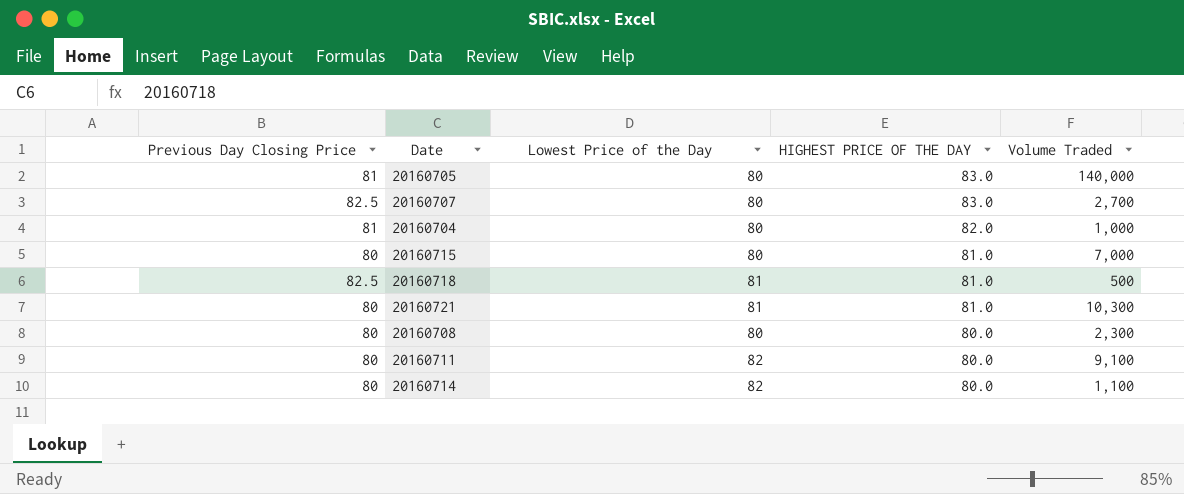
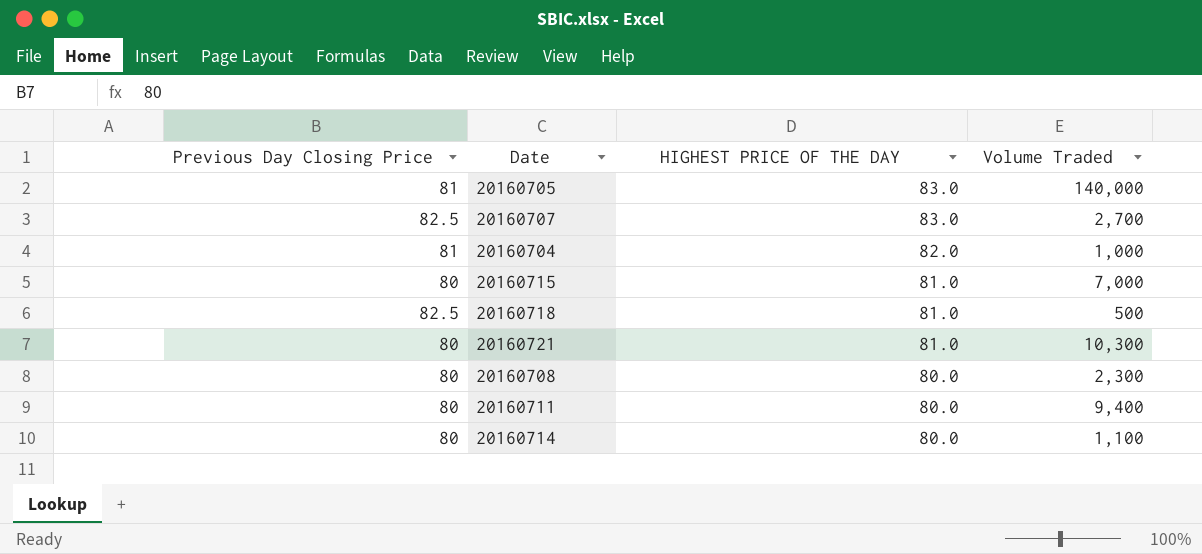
column Lowest Price of the Day | position: 3 -> none
20160711 | Volume Traded: 9,100 -> 9,400

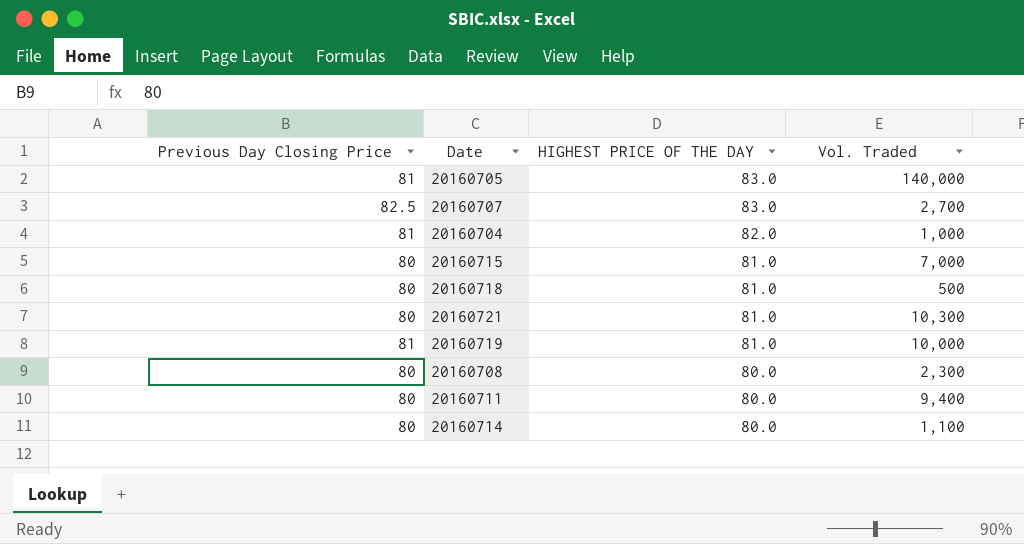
column name: Volume Traded -> Vol. Traded
20160718 | Previous Day Closing Price: 82.5 -> 80
row 20160719: none -> 81 | 81.0 | 10,000

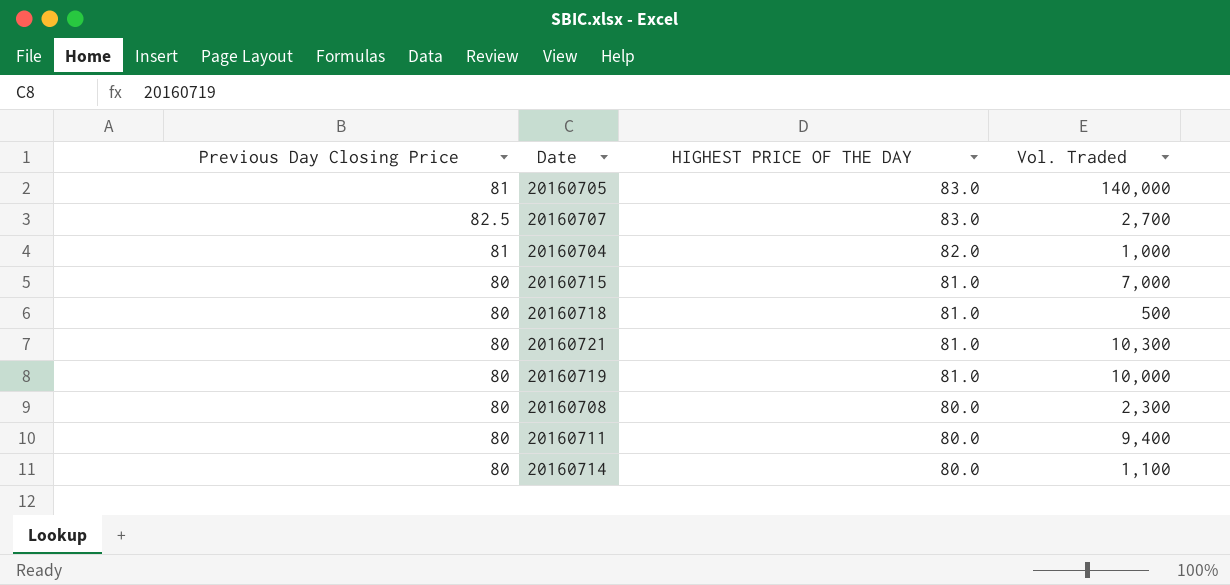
20160719 | Previous Day Closing Price: 81 -> 80

